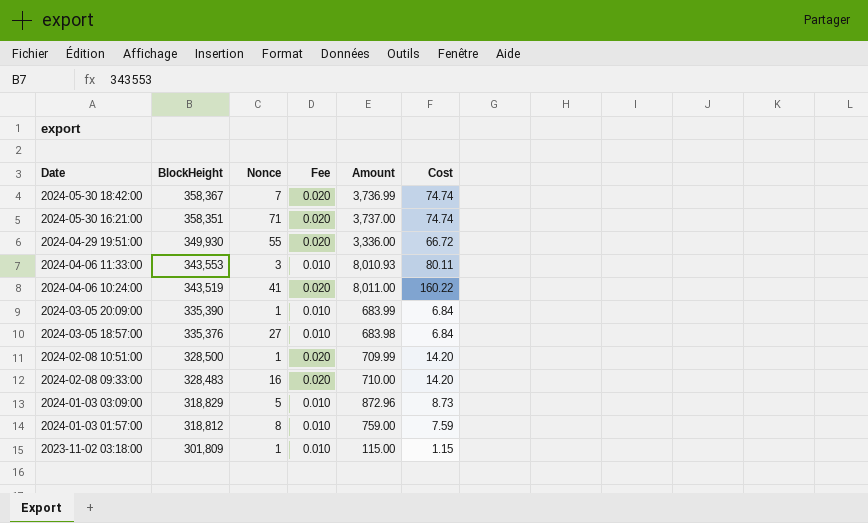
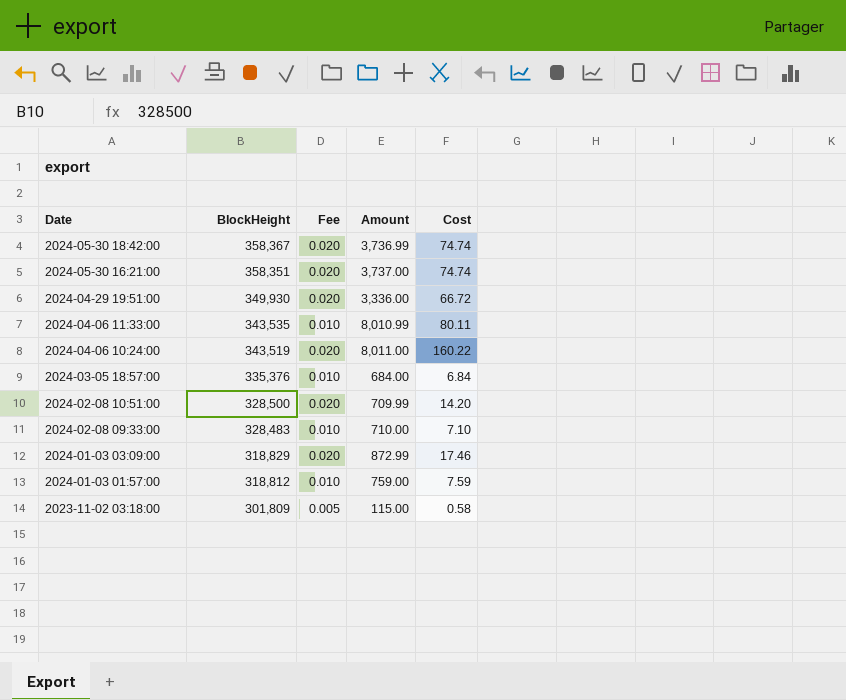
column Nonce | position: 3 -> none
row 2024-03-05 20:09:00: 335,390 | 1 | 0.010 | 683.99 | 6.84 -> none
2024-04-06 11:33:00 | BlockHeight: 343,553 -> 343,535
2024-04-06 11:33:00 | Amount: 8,010.93 -> 8,010.99
2024-03-05 18:57:00 | Amount: 683.98 -> 684.00
2024-02-08 09:33:00 | Fee: 0.020 -> 0.010
2024-02-08 09:33:00 | Cost: 14.20 -> 7.10
2024-01-03 03:09:00 | Fee: 0.010 -> 0.020
2024-01-03 03:09:00 | Amount: 872.96 -> 872.99
2024-01-03 03:09:00 | Cost: 8.73 -> 17.46
2023-11-02 03:18:00 | Fee: 0.010 -> 0.005
2023-11-02 03:18:00 | Cost: 1.15 -> 0.58

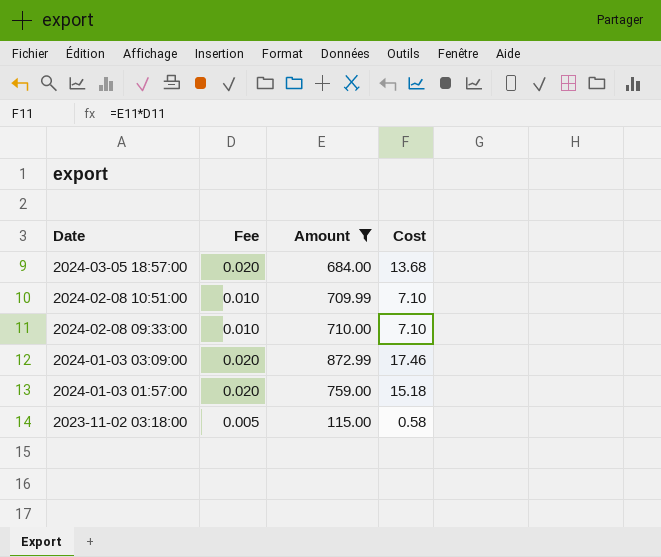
filter: none -> Amount <= 872.99
column BlockHeight | position: 2 -> none
2024-03-05 18:57:00 | Fee: 0.010 -> 0.020
2024-03-05 18:57:00 | Cost: 6.84 -> 13.68
2024-02-08 10:51:00 | Fee: 0.020 -> 0.010
2024-02-08 10:51:00 | Cost: 14.20 -> 7.10
2024-01-03 01:57:00 | Fee: 0.010 -> 0.020
2024-01-03 01:57:00 | Cost: 7.59 -> 15.18

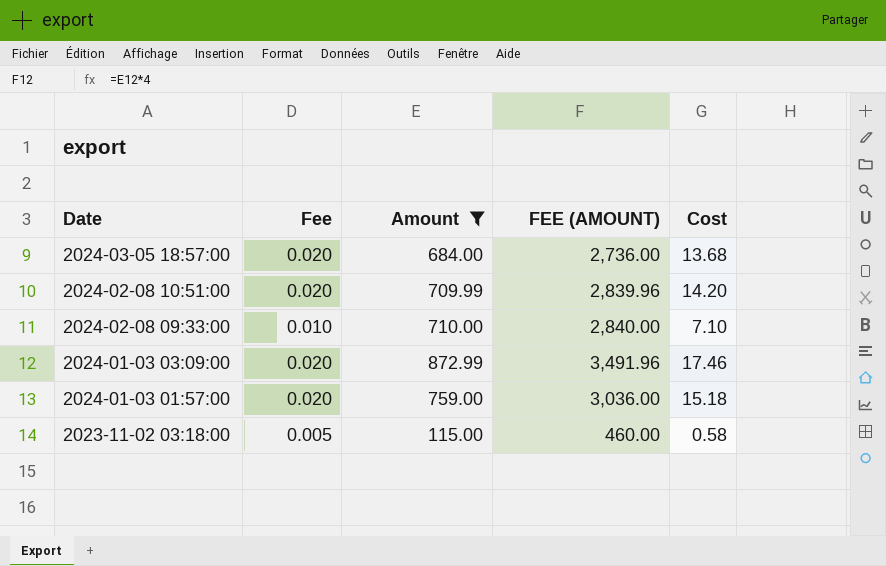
column FEE (AMOUNT) | formula: none -> [Amount] * 4
2024-02-08 10:51:00 | Fee: 0.010 -> 0.020
2024-02-08 10:51:00 | Cost: 7.10 -> 14.20

